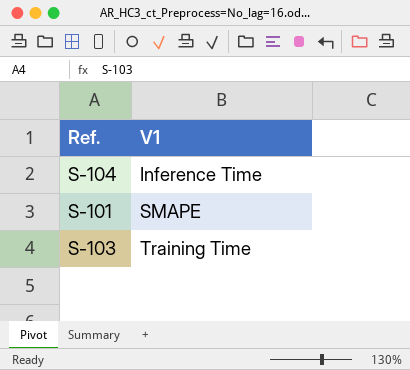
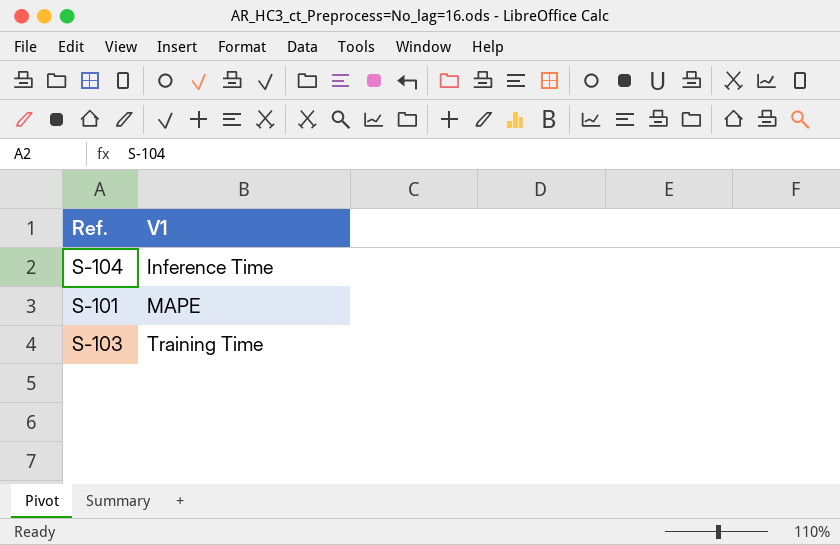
S-101 | V1: SMAPE -> MAPE

